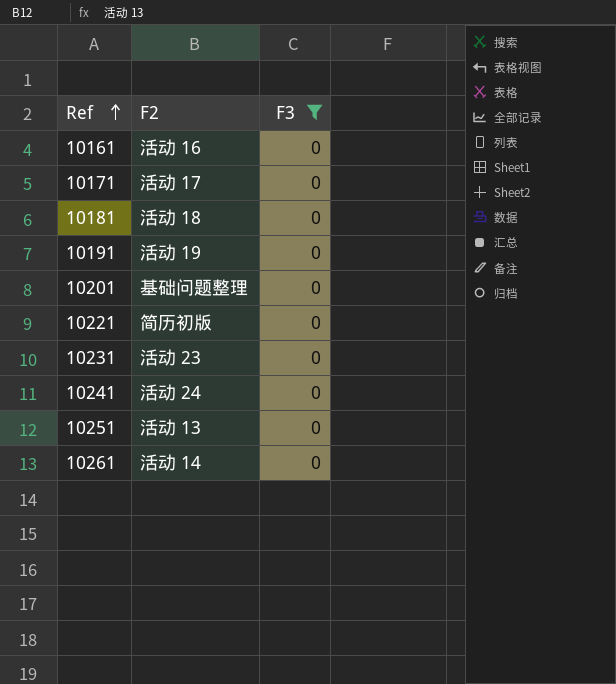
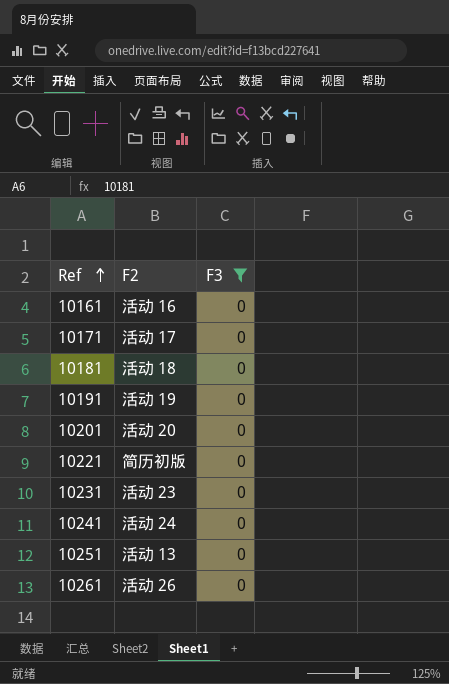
10201 | F2: 基础问题整理 -> 活动 20
10261 | F2: 活动 14 -> 活动 26

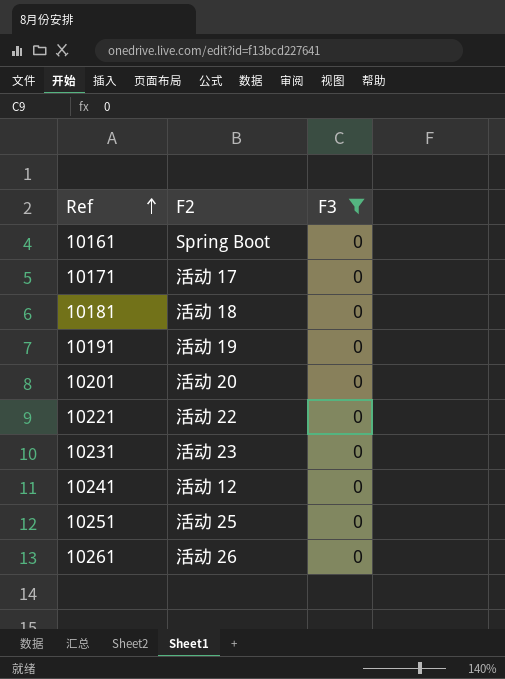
10161 | F2: 活动 16 -> Spring Boot
10221 | F2: 简历初版 -> 活动 22
10241 | F2: 活动 24 -> 活动 12
10251 | F2: 活动 13 -> 活动 25

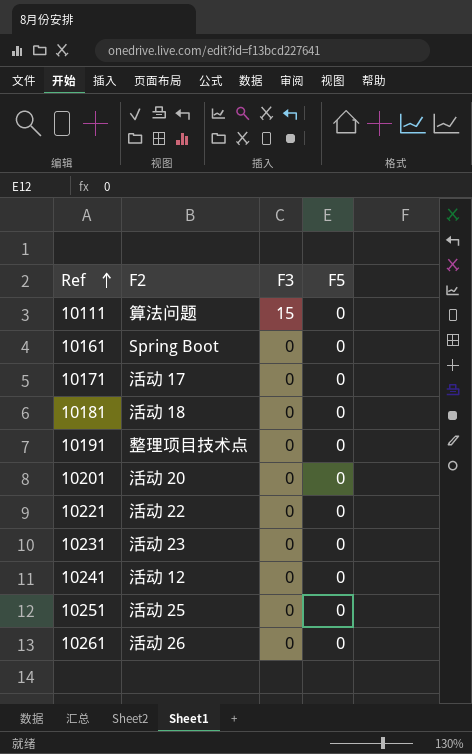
filter: F3 = 0 -> none
column F5 | position: none -> 4
10191 | F2: 活动 19 -> 整理项目技术点

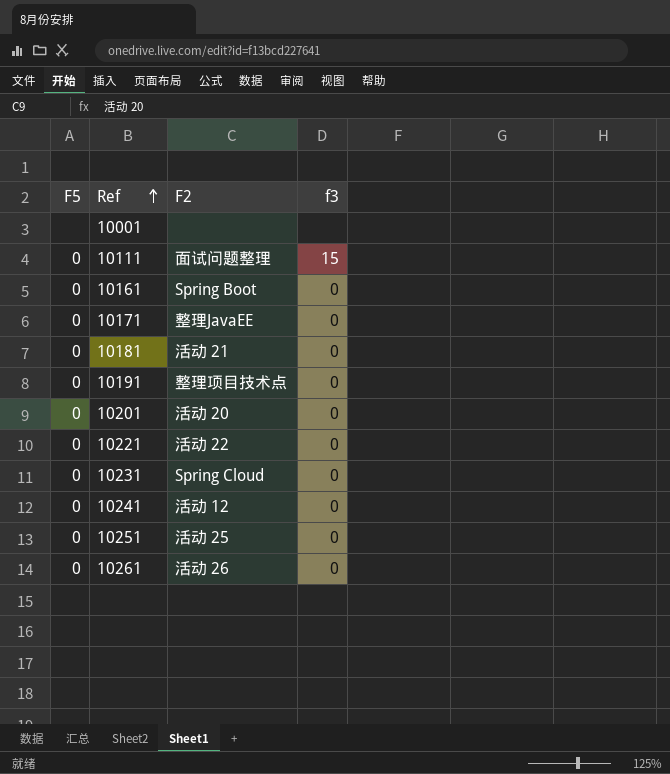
column F5 | position: 4 -> 1
column name: F3 -> f3
row 10001: none -> none | none | none
10111 | F2: 算法问题 -> 面试问题整理
10171 | F2: 活动 17 -> 整理JavaEE
10181 | F2: 活动 18 -> 活动 21
10231 | F2: 活动 23 -> Spring Cloud

